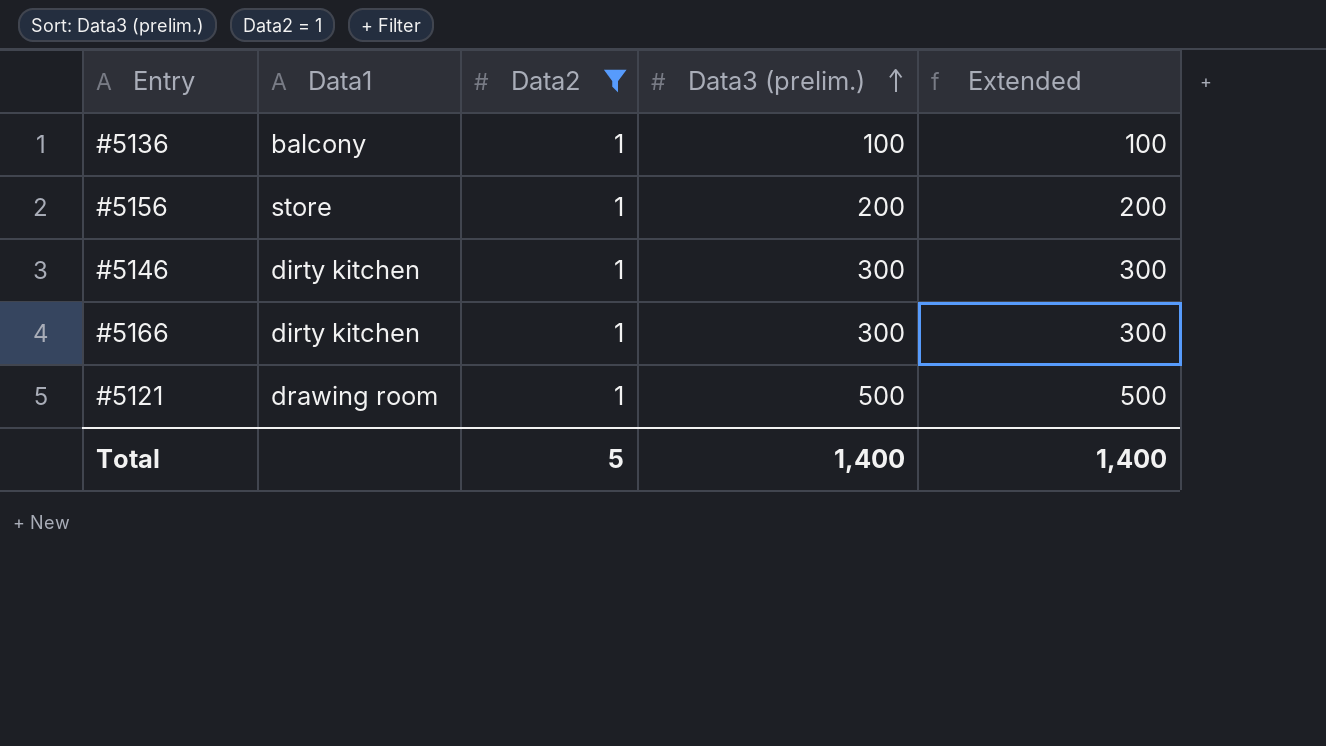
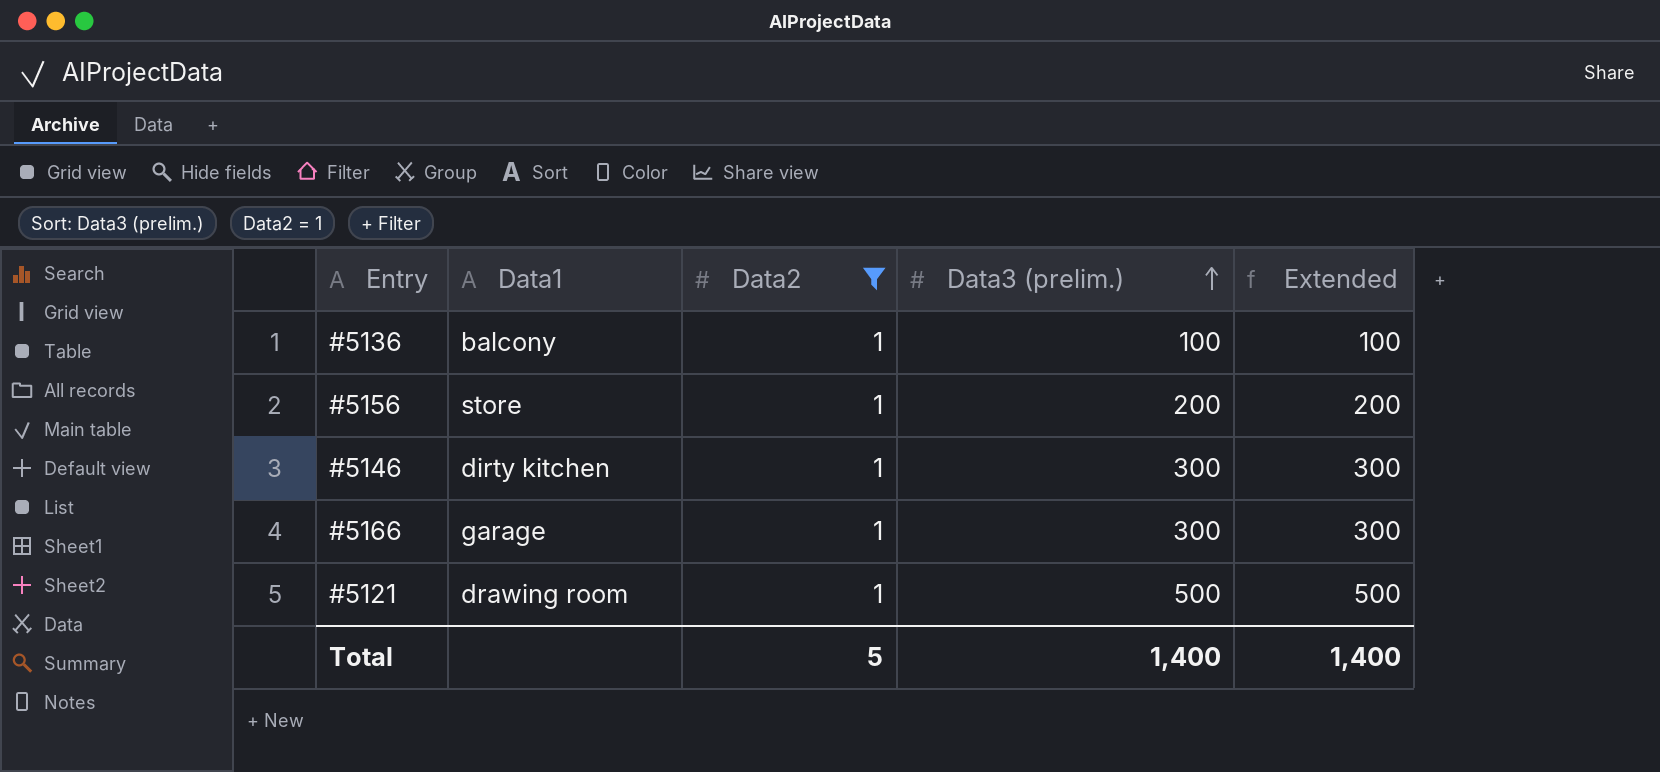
#5166 | Data1: dirty kitchen -> garage

